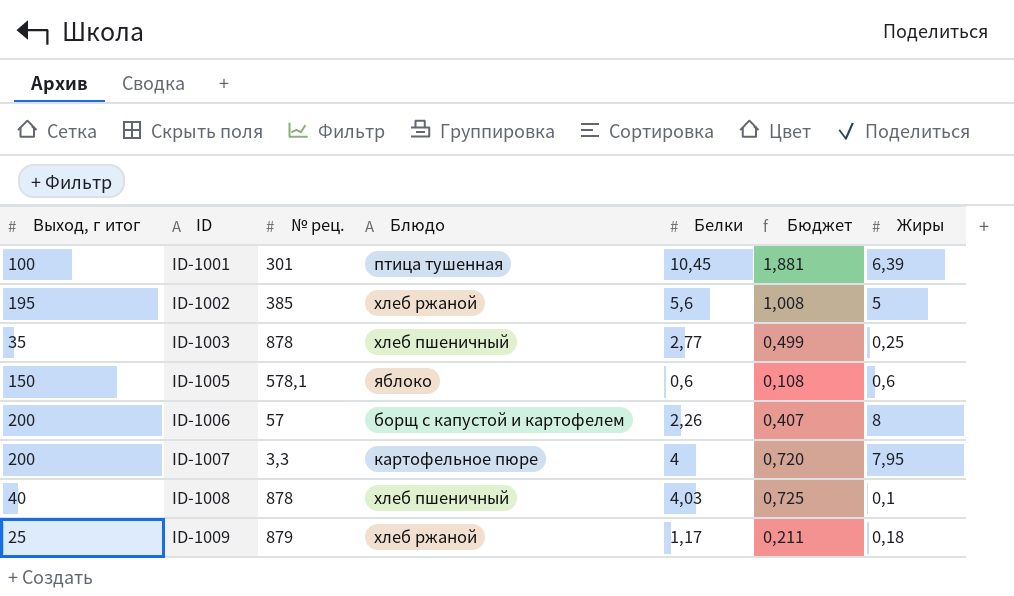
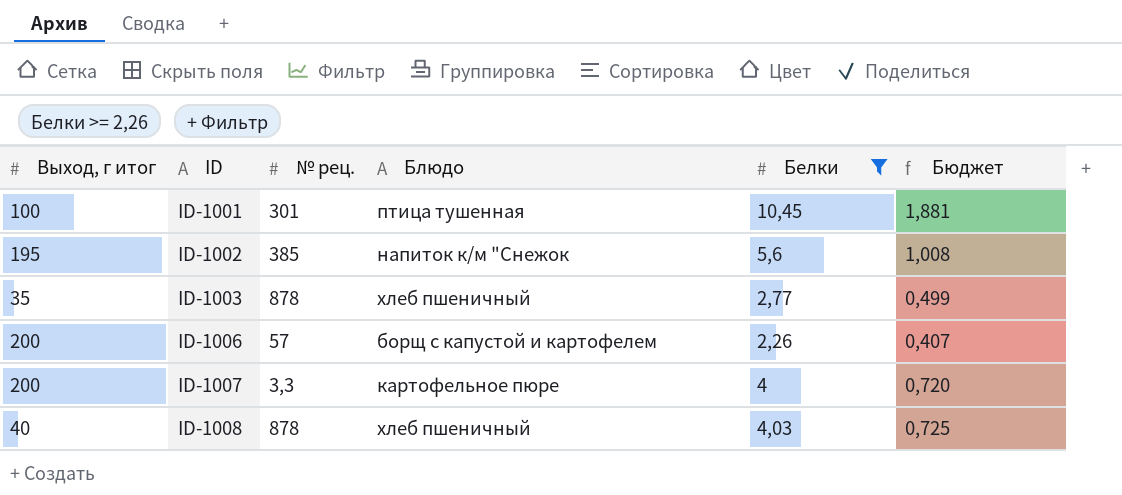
filter: none -> Белки >= 2,26
column Жиры | position: 7 -> none
ID-1002 | Блюдо: хлеб ржаной -> напиток к/м "Снежок

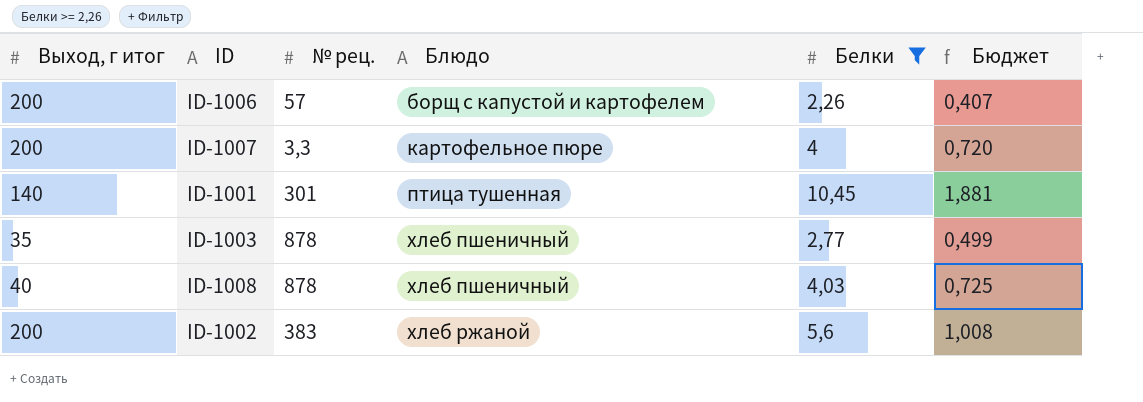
row order: ID ascending -> Блюдо ascending
ID-1001 | Выход, г итог: 100 -> 140
ID-1002 | Выход, г итог: 195 -> 200
ID-1002 | № рец.: 385 -> 383
ID-1002 | Блюдо: напиток к/м "Снежок -> хлеб ржаной

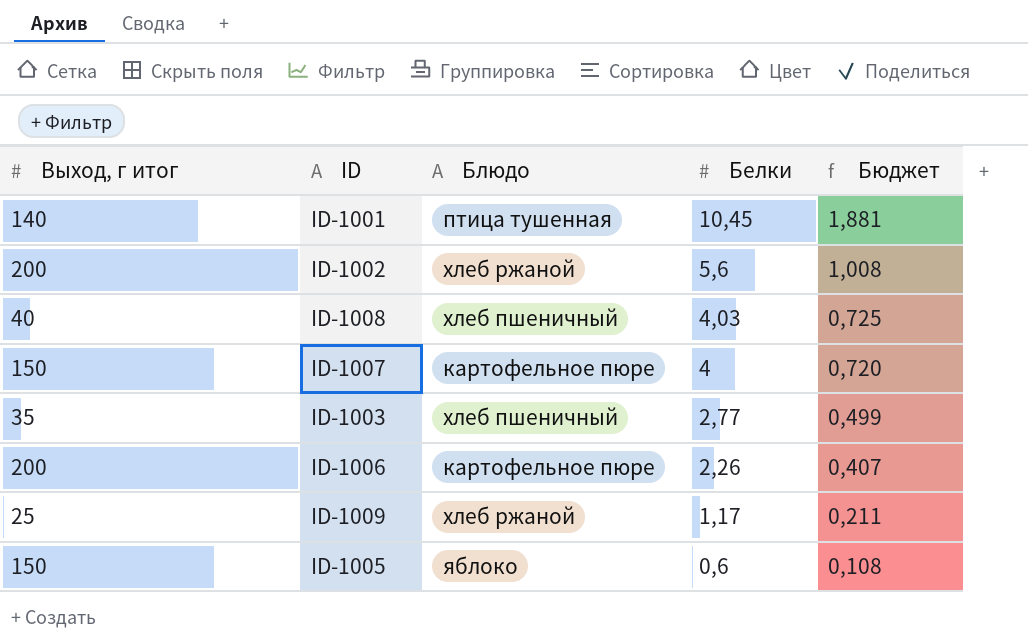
filter: Белки >= 2,26 -> none
row order: Блюдо ascending -> Белки descending
column № рец. | position: 3 -> none
ID-1007 | Выход, г итог: 200 -> 150
ID-1006 | Блюдо: борщ с капустой и картофелем -> картофельное пюре

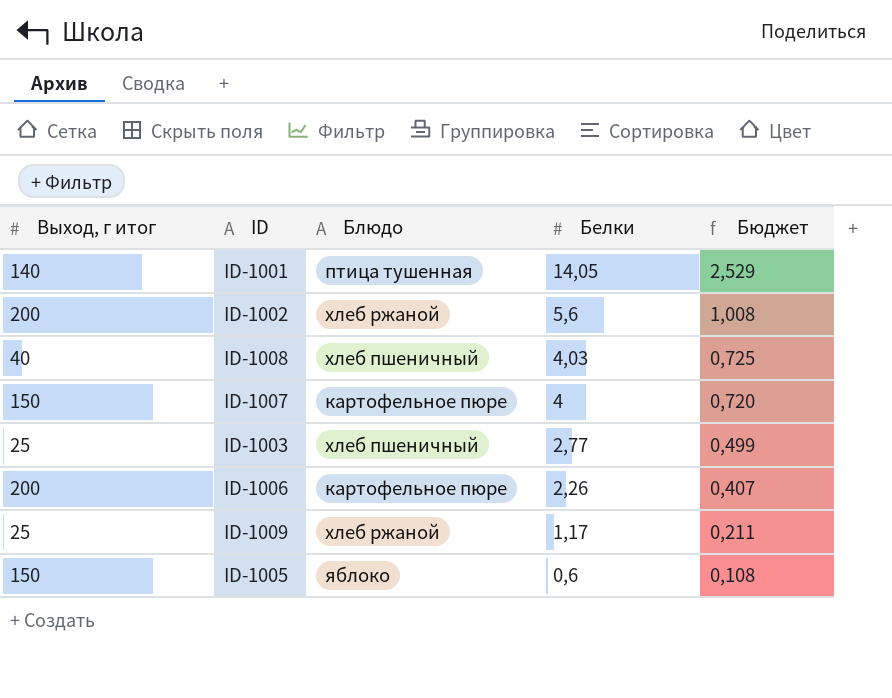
ID-1001 | Белки: 10,45 -> 14,05
ID-1001 | Бюджет: 1,881 -> 2,529
ID-1003 | Выход, г итог: 35 -> 25

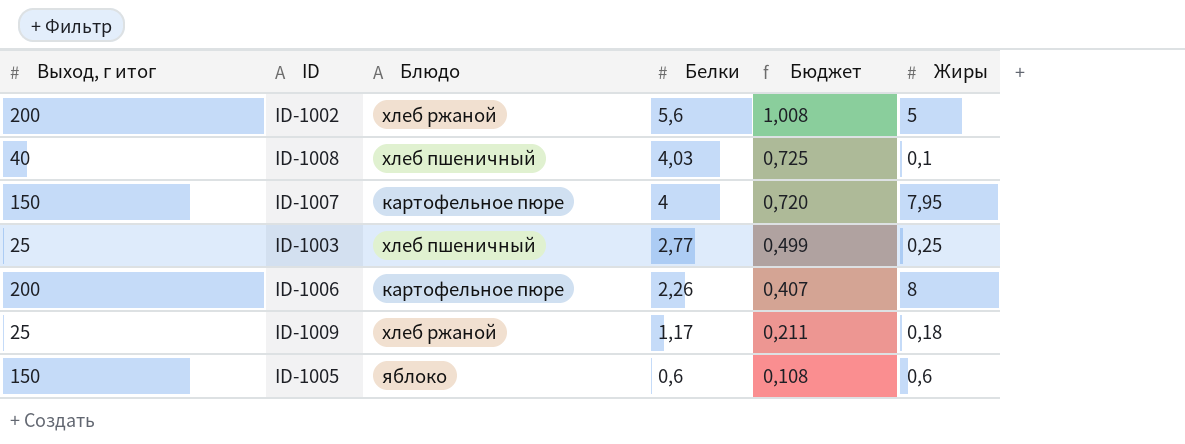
column Жиры | position: none -> 6
row ID-1001: 140 | птица тушенная | 14,05 | 2,529 -> none

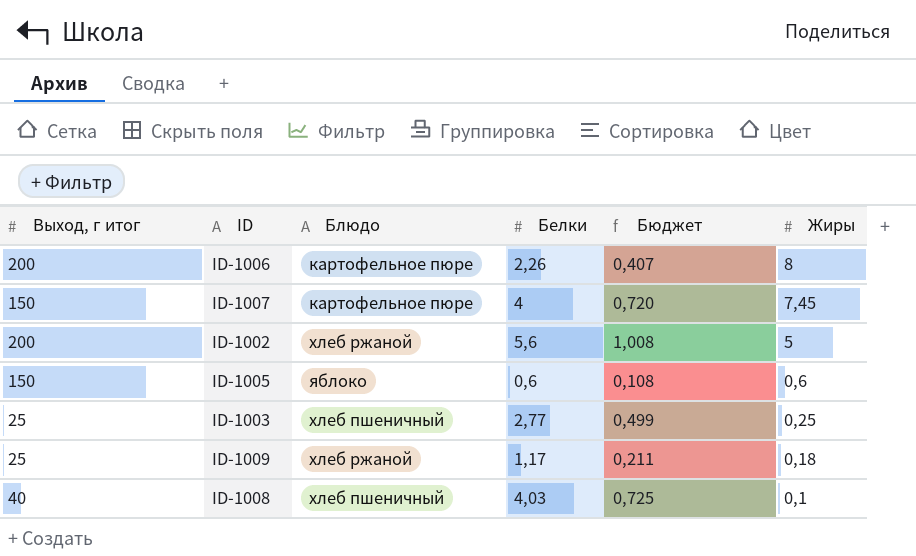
row order: Белки descending -> Жиры descending
ID-1007 | Жиры: 7,95 -> 7,45

